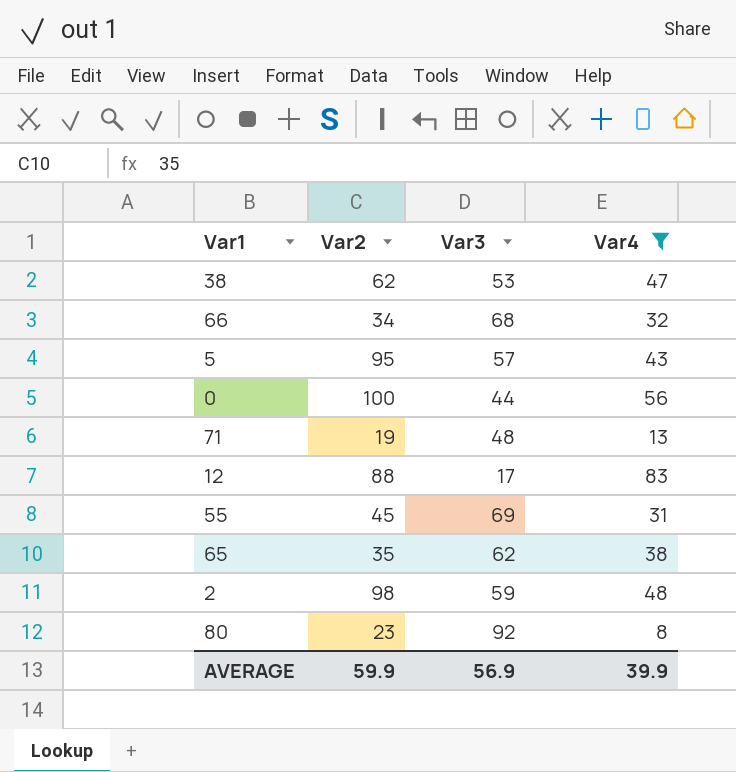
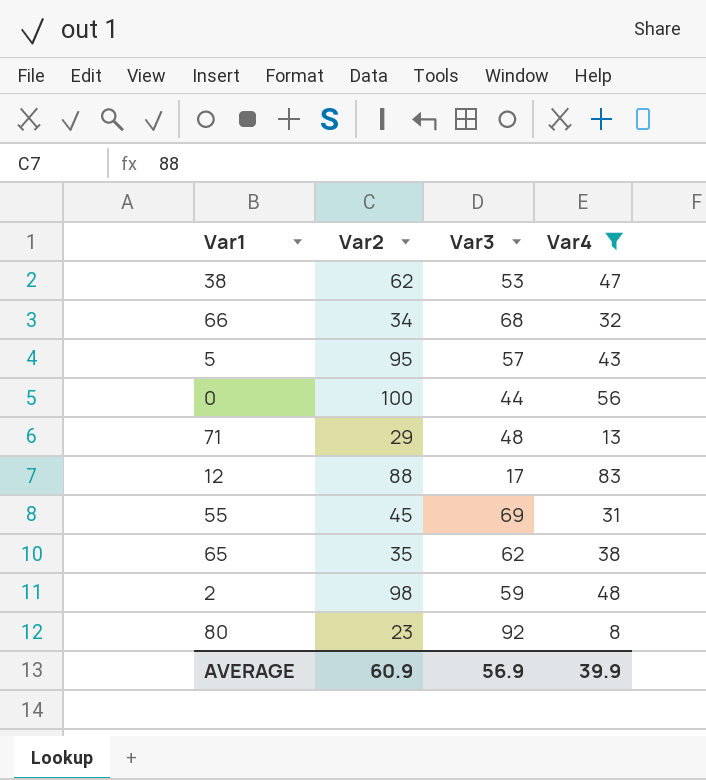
71 | Var2: 19 -> 29
AVERAGE | Var2: 59.9 -> 60.9

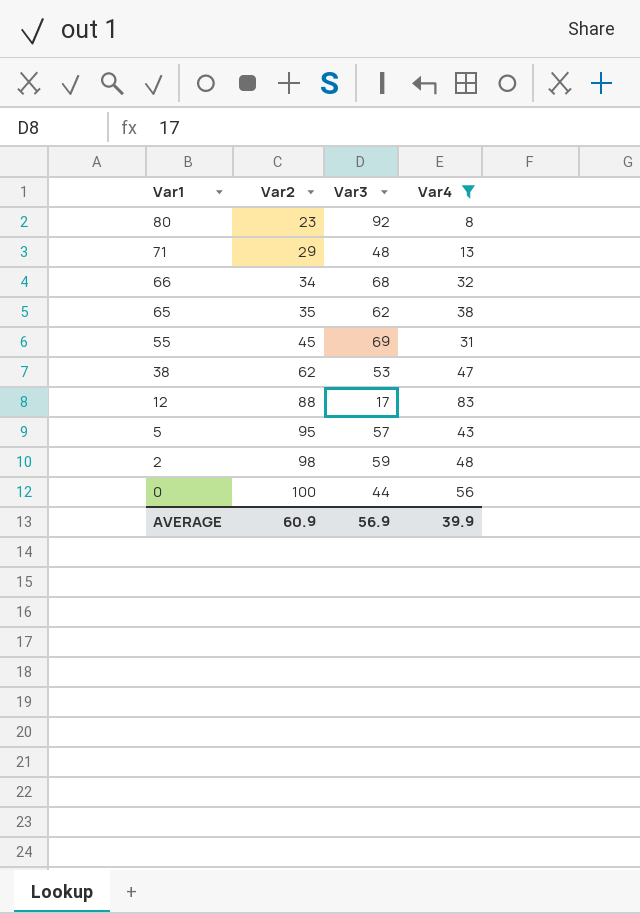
row order: none -> Var1 descending

